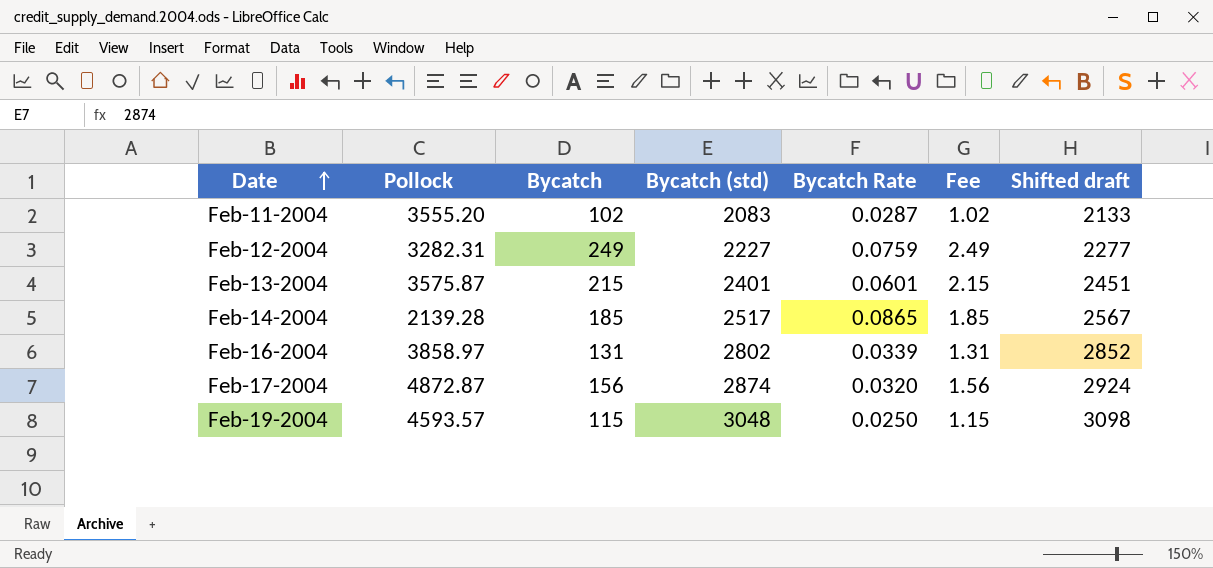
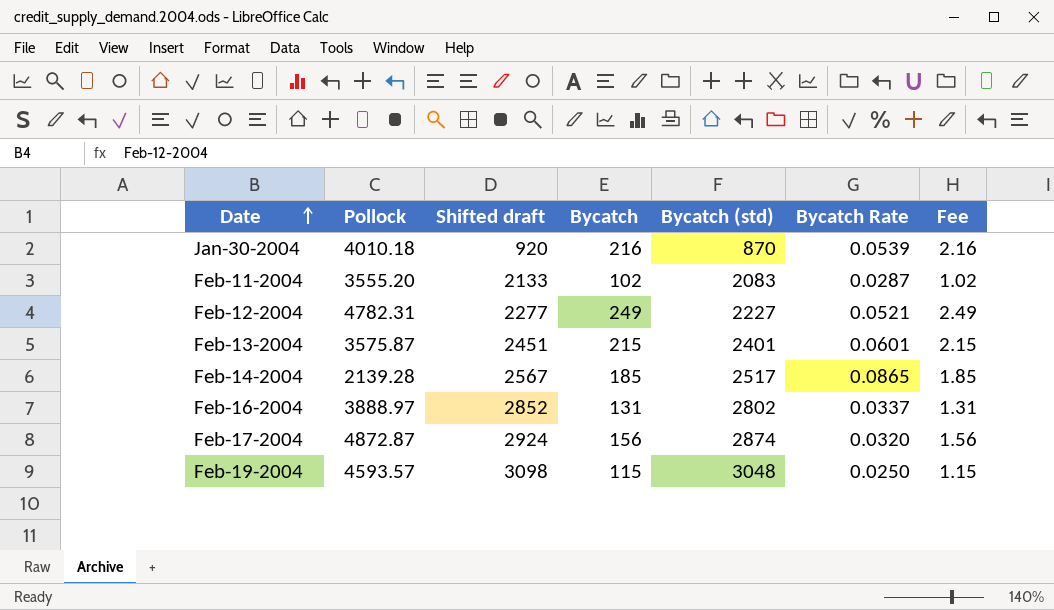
column Shifted draft | position: 7 -> 3
row Jan-30-2004: none -> 4010.18 | 920 | 216 | 870 | 0.0539 | 2.16
Feb-12-2004 | Pollock: 3282.31 -> 4782.31
Feb-12-2004 | Bycatch Rate: 0.0759 -> 0.0521
Feb-16-2004 | Pollock: 3858.97 -> 3888.97
Feb-16-2004 | Bycatch Rate: 0.0339 -> 0.0337

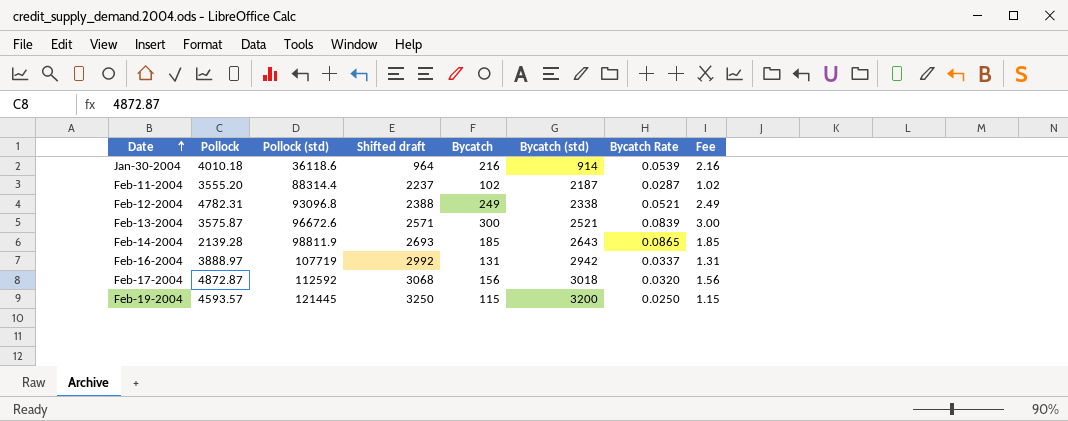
column Pollock (std) | position: none -> 3
Jan-30-2004 | Shifted draft: 920 -> 964
Jan-30-2004 | Bycatch (std): 870 -> 914
Feb-11-2004 | Shifted draft: 2133 -> 2237
Feb-11-2004 | Bycatch (std): 2083 -> 2187
Feb-12-2004 | Shifted draft: 2277 -> 2388
Feb-12-2004 | Bycatch (std): 2227 -> 2338
Feb-13-2004 | Shifted draft: 2451 -> 2571
Feb-13-2004 | Bycatch: 215 -> 300
Feb-13-2004 | Bycatch (std): 2401 -> 2521
Feb-13-2004 | Bycatch Rate: 0.0601 -> 0.0839
Feb-13-2004 | Fee: 2.15 -> 3.00
Feb-14-2004 | Shifted draft: 2567 -> 2693
Feb-14-2004 | Bycatch (std): 2517 -> 2643
Feb-16-2004 | Shifted draft: 2852 -> 2992
Feb-16-2004 | Bycatch (std): 2802 -> 2942
Feb-17-2004 | Shifted draft: 2924 -> 3068
Feb-17-2004 | Bycatch (std): 2874 -> 3018
Feb-19-2004 | Shifted draft: 3098 -> 3250
Feb-19-2004 | Bycatch (std): 3048 -> 3200

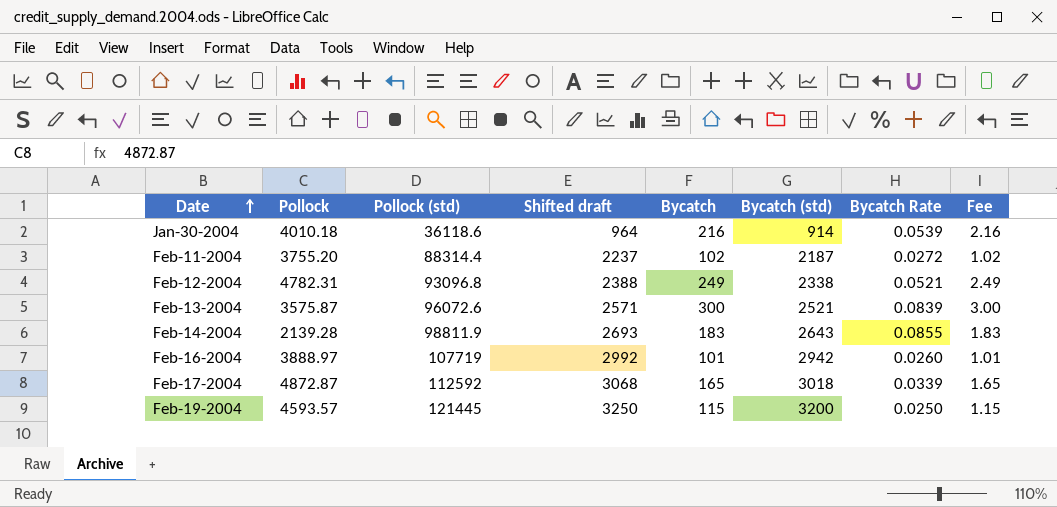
Feb-11-2004 | Pollock: 3555.20 -> 3755.20
Feb-11-2004 | Bycatch Rate: 0.0287 -> 0.0272
Feb-13-2004 | Pollock (std): 96672.6 -> 96072.6
Feb-14-2004 | Bycatch: 185 -> 183
Feb-14-2004 | Bycatch Rate: 0.0865 -> 0.0855
Feb-14-2004 | Fee: 1.85 -> 1.83
Feb-16-2004 | Bycatch: 131 -> 101
Feb-16-2004 | Bycatch Rate: 0.0337 -> 0.0260
Feb-16-2004 | Fee: 1.31 -> 1.01
Feb-17-2004 | Bycatch: 156 -> 165
Feb-17-2004 | Bycatch Rate: 0.0320 -> 0.0339
Feb-17-2004 | Fee: 1.56 -> 1.65

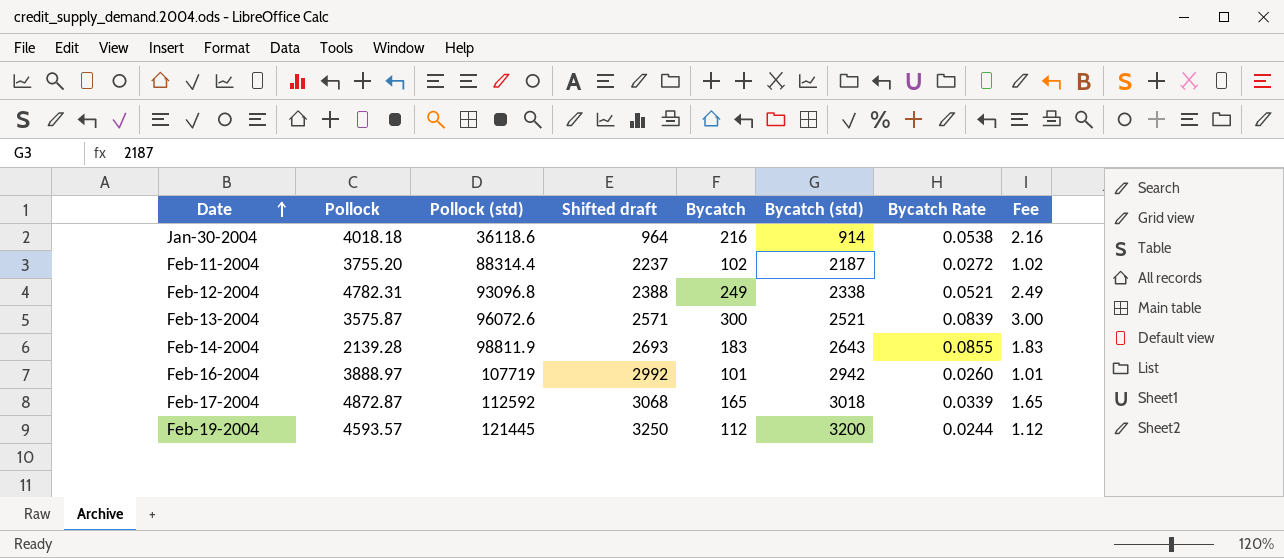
Jan-30-2004 | Pollock: 4010.18 -> 4018.18
Jan-30-2004 | Bycatch Rate: 0.0539 -> 0.0538
Feb-19-2004 | Bycatch: 115 -> 112
Feb-19-2004 | Bycatch Rate: 0.0250 -> 0.0244
Feb-19-2004 | Fee: 1.15 -> 1.12

